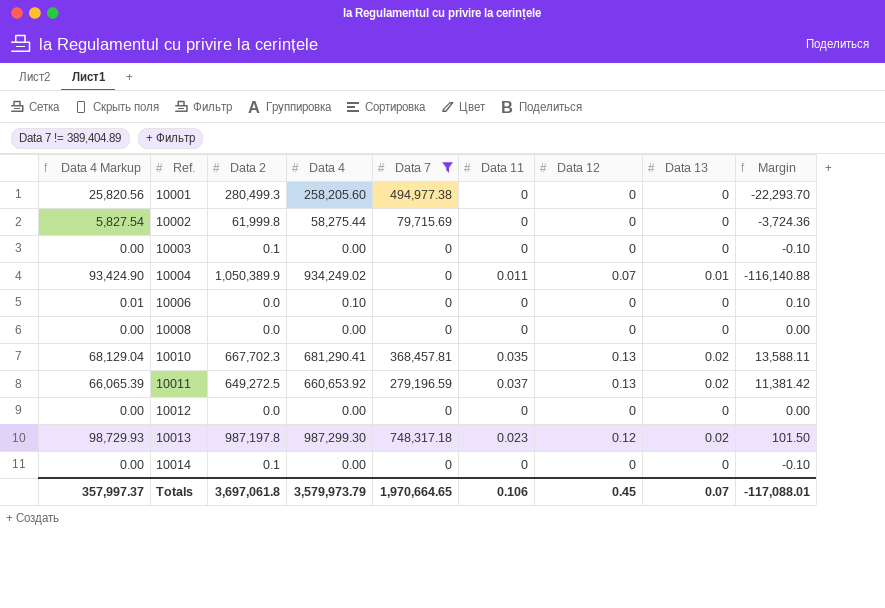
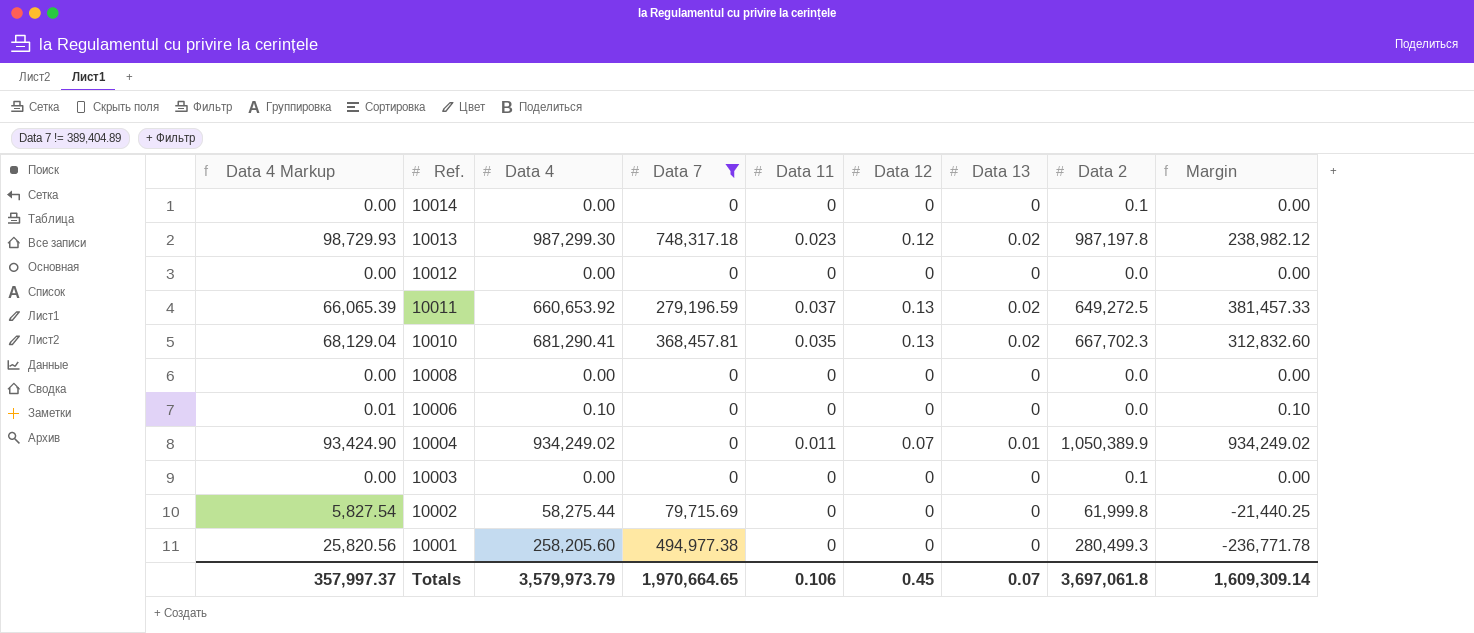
row order: Ref. ascending -> Ref. descending
column Data 2 | position: 3 -> 8
column Margin | formula: [Data 4] - [Data 2] -> [Data 4] - [Data 7]
Totals | Margin: -117,088.01 -> 1,609,309.14

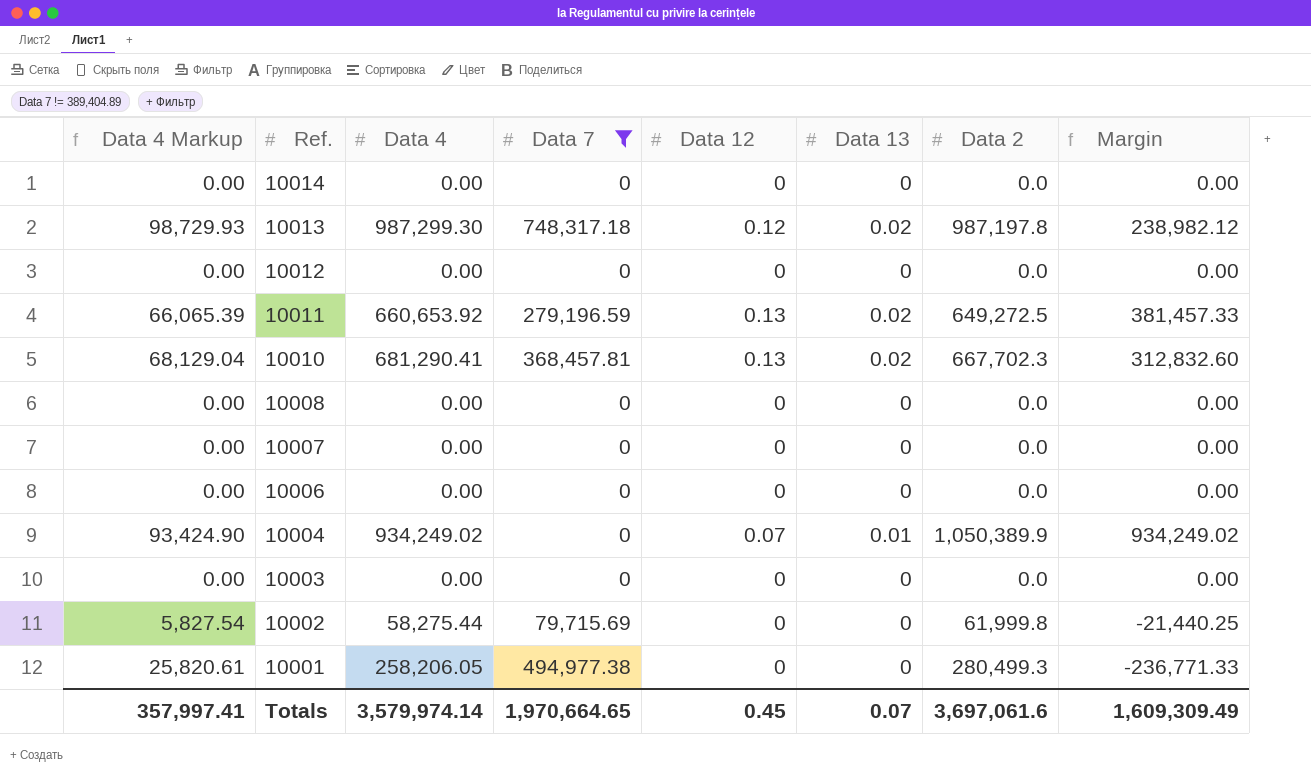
column Data 11 | position: 5 -> none
10014 | Data 2: 0.1 -> 0.0
row 10007: none -> 0.00 | 0.00 | 0 | 0 | 0 | 0.0 | 0.00
10006 | Data 4 Markup: 0.01 -> 0.00
10006 | Data 4: 0.10 -> 0.00
10006 | Margin: 0.10 -> 0.00
10003 | Data 2: 0.1 -> 0.0
10001 | Data 4 Markup: 25,820.56 -> 25,820.61
10001 | Data 4: 258,205.60 -> 258,206.05
10001 | Margin: -236,771.78 -> -236,771.33
Totals | Data 4 Markup: 357,997.37 -> 357,997.41
Totals | Data 4: 3,579,973.79 -> 3,579,974.14
Totals | Data 2: 3,697,061.8 -> 3,697,061.6
Totals | Margin: 1,609,309.14 -> 1,609,309.49

